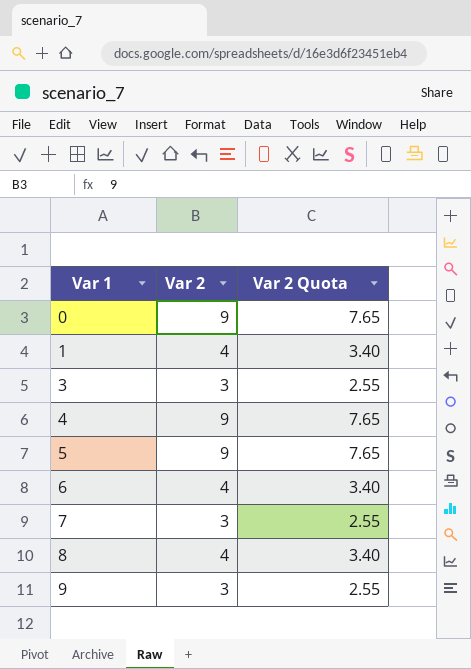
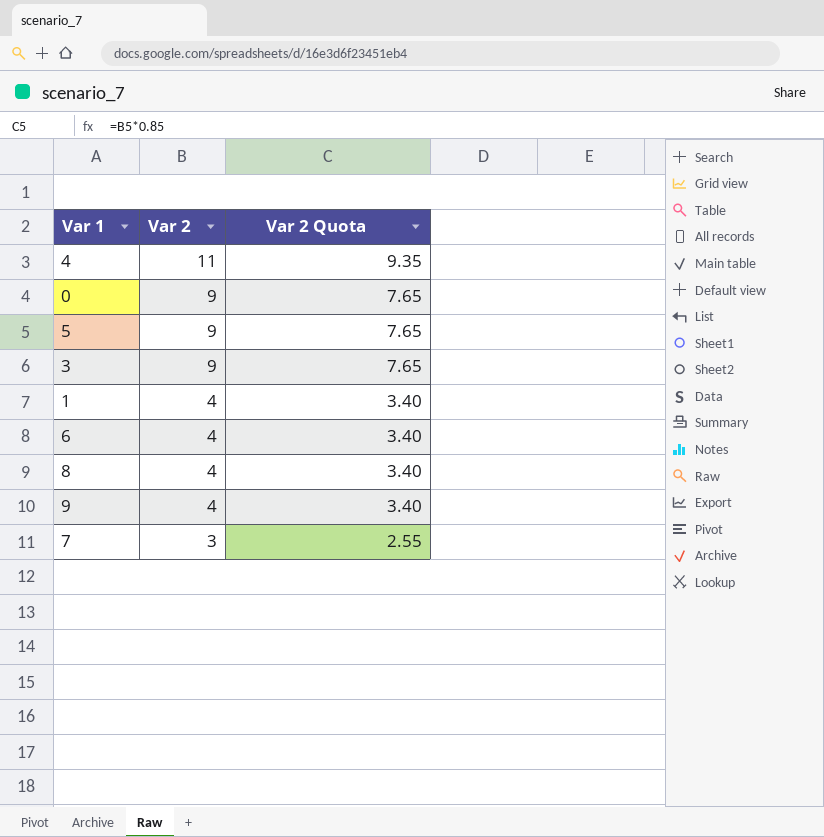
row order: Var 1 ascending -> Var 2 descending
4 | Var 2: 9 -> 11
4 | Var 2 Quota: 7.65 -> 9.35
3 | Var 2: 3 -> 9
3 | Var 2 Quota: 2.55 -> 7.65
9 | Var 2: 3 -> 4
9 | Var 2 Quota: 2.55 -> 3.40

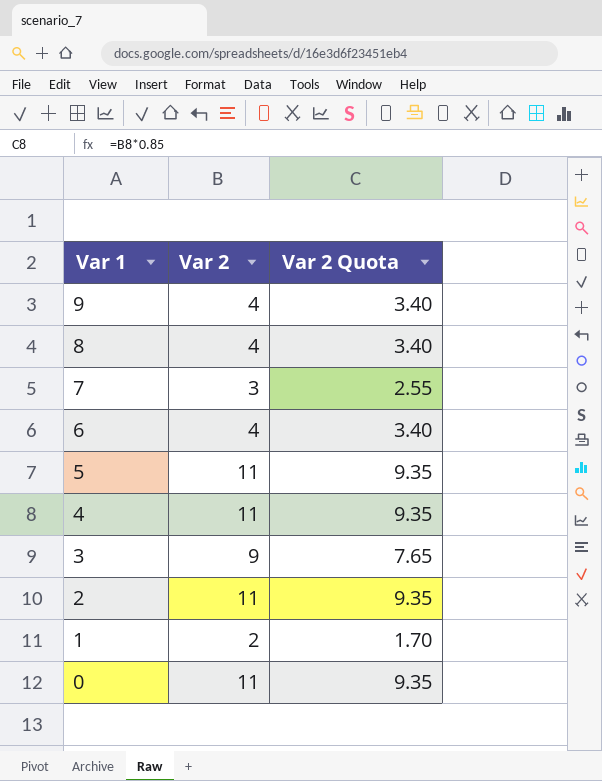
row order: Var 2 descending -> Var 1 descending
5 | Var 2: 9 -> 11
5 | Var 2 Quota: 7.65 -> 9.35
row 2: none -> 11 | 9.35
1 | Var 2: 4 -> 2
1 | Var 2 Quota: 3.40 -> 1.70
0 | Var 2: 9 -> 11
0 | Var 2 Quota: 7.65 -> 9.35

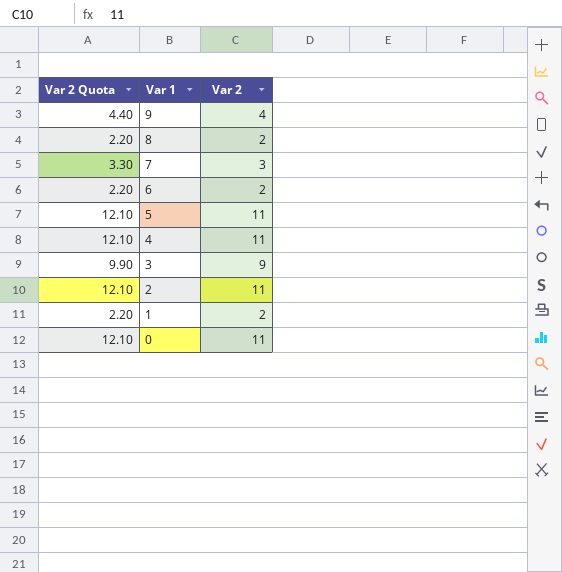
column Var 2 Quota | formula: [Var 2] * 0.85 -> [Var 2] * 1.1
column Var 2 Quota | position: 3 -> 1
8 | Var 2: 4 -> 2
6 | Var 2: 4 -> 2

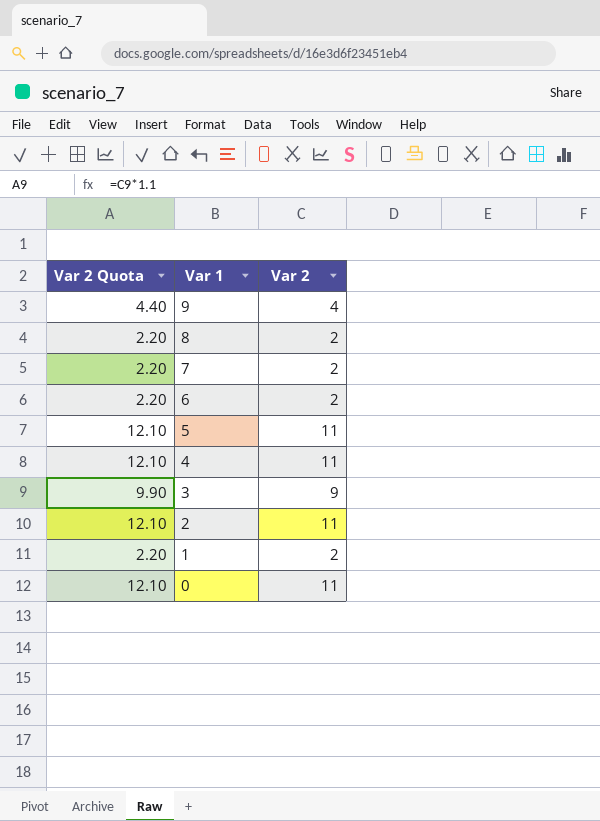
7 | Var 2 Quota: 3.30 -> 2.20
7 | Var 2: 3 -> 2

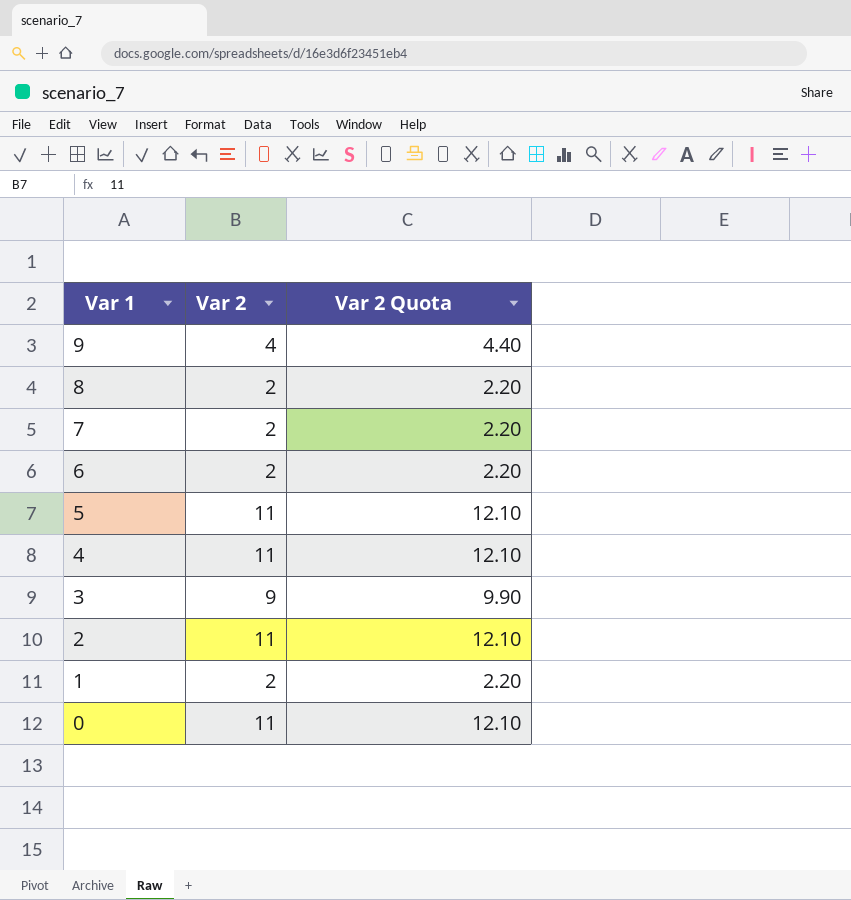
column Var 2 Quota | position: 1 -> 3

